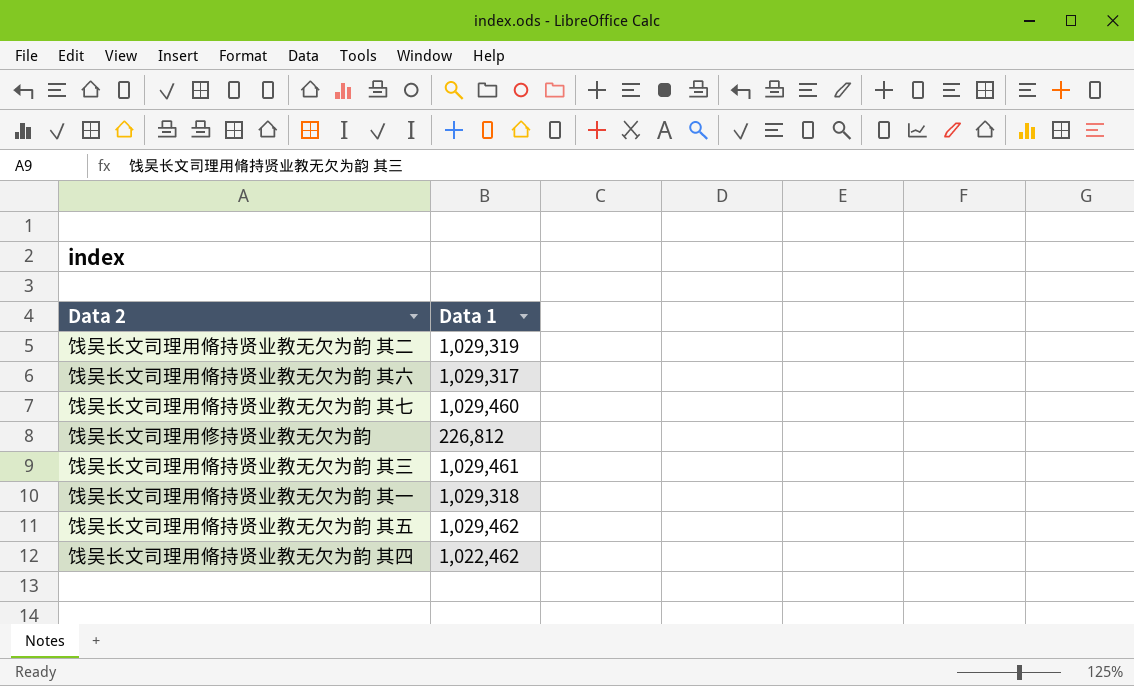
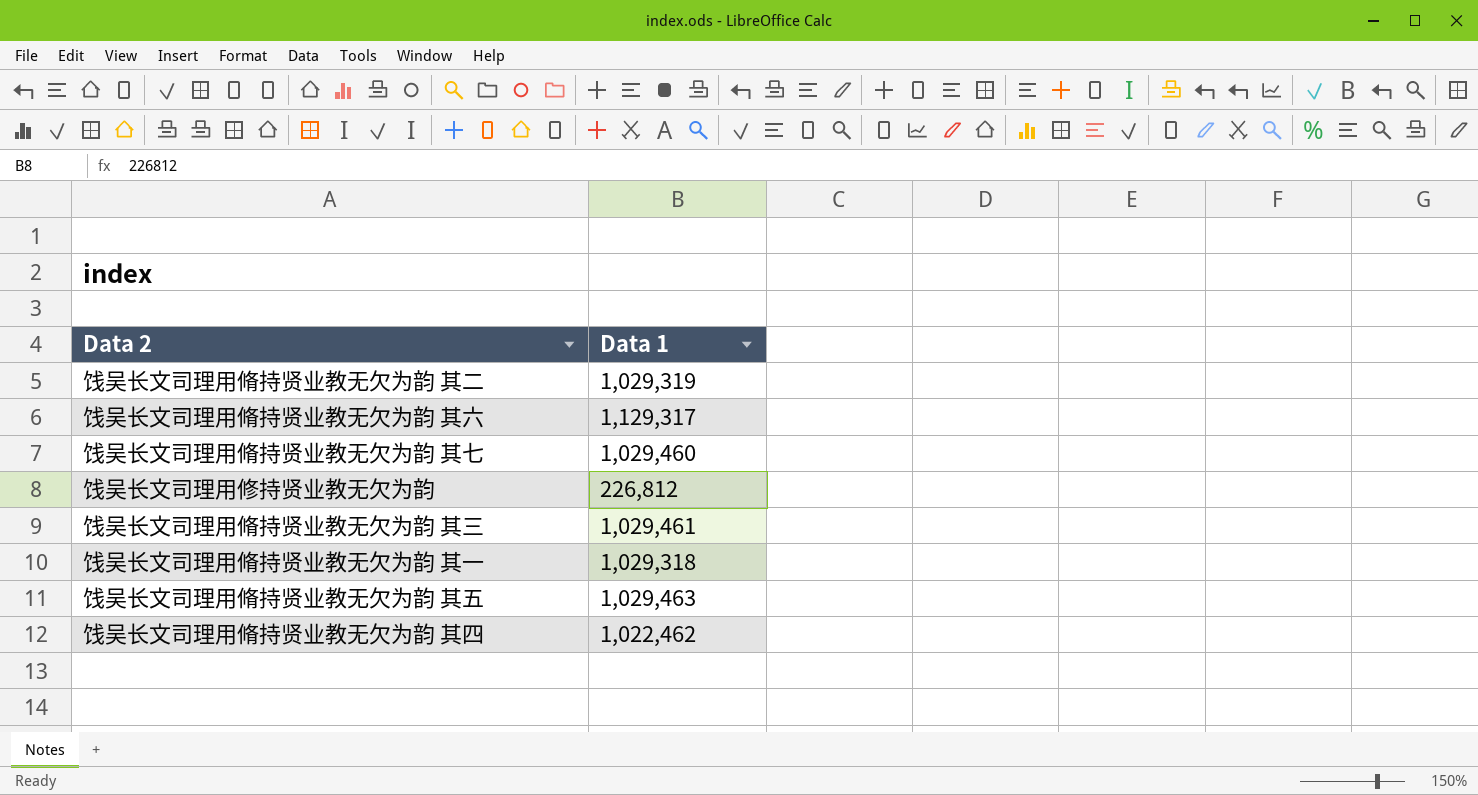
饯吴长文司理用脩持贤业教无欠为韵 其六 | Data 1: 1,029,317 -> 1,129,317
饯吴长文司理用脩持贤业教无欠为韵 其五 | Data 1: 1,029,462 -> 1,029,463

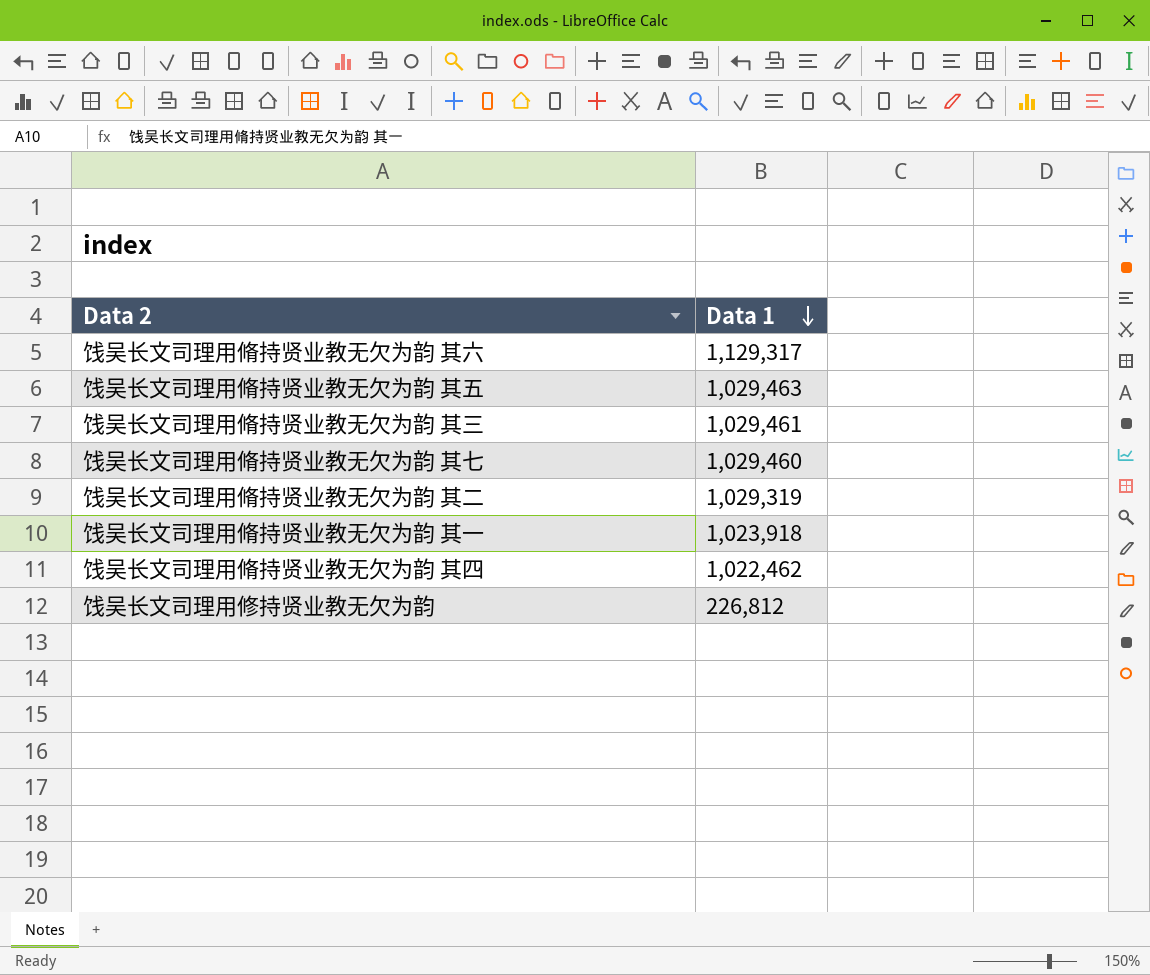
row order: none -> Data 1 descending
饯吴长文司理用脩持贤业教无欠为韵 其一 | Data 1: 1,029,318 -> 1,023,918

